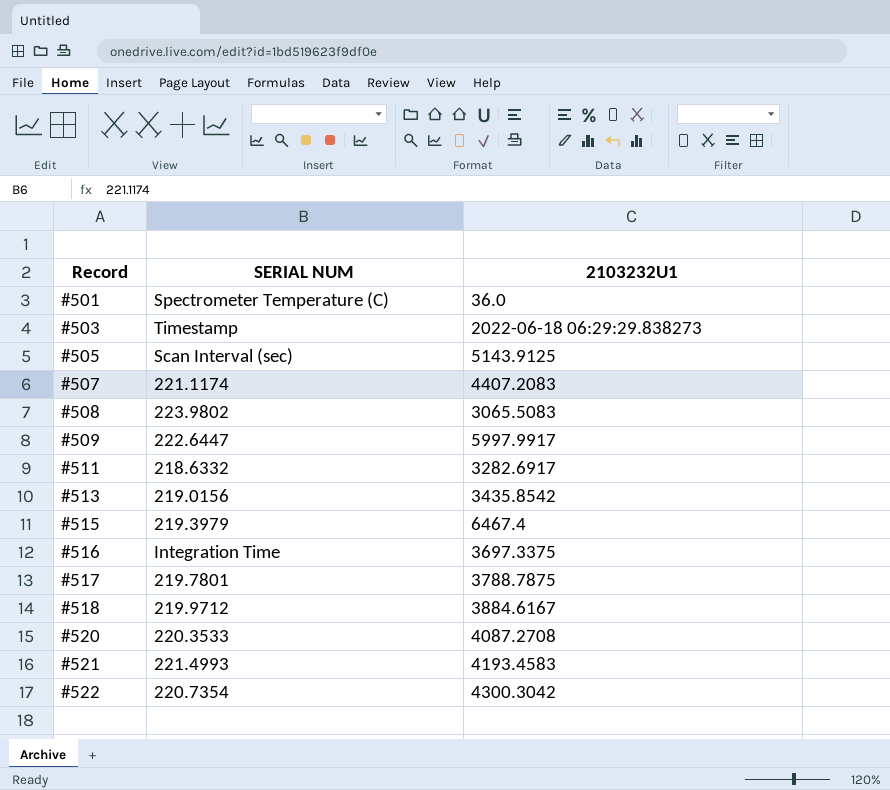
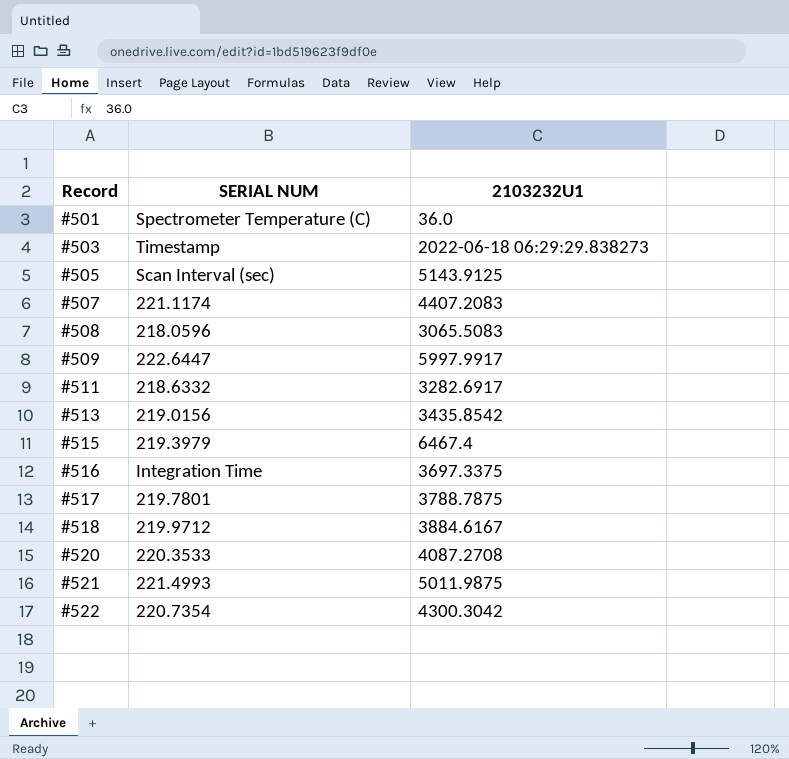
#508 | SERIAL NUM: 223.9802 -> 218.0596
#521 | 2103232U1: 4193.4583 -> 5011.9875

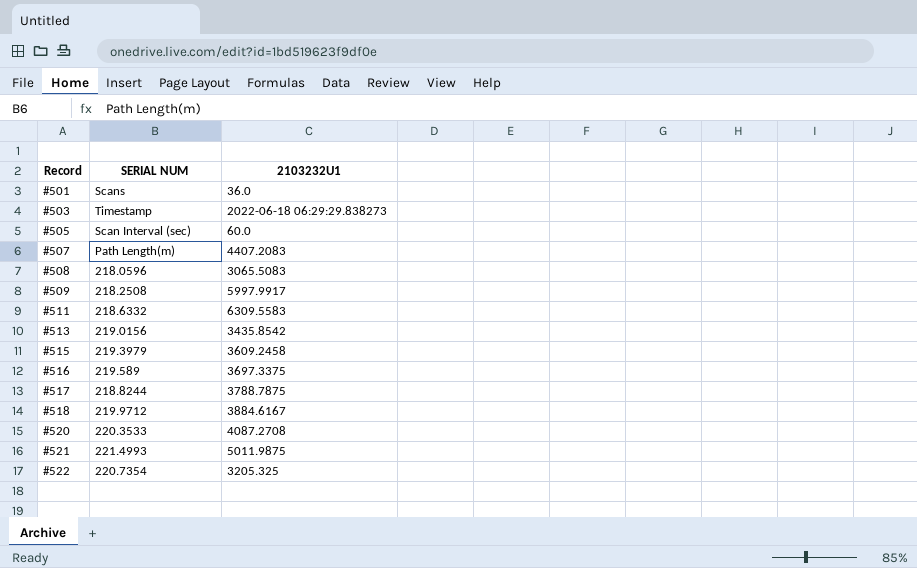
#501 | SERIAL NUM: Spectrometer Temperature (C) -> Scans
#505 | 2103232U1: 5143.9125 -> 60.0
#507 | SERIAL NUM: 221.1174 -> Path Length(m)
#509 | SERIAL NUM: 222.6447 -> 218.2508
#511 | 2103232U1: 3282.6917 -> 6309.5583
#515 | 2103232U1: 6467.4 -> 3609.2458
#516 | SERIAL NUM: Integration Time -> 219.589
#517 | SERIAL NUM: 219.7801 -> 218.8244
#522 | 2103232U1: 4300.3042 -> 3205.325

